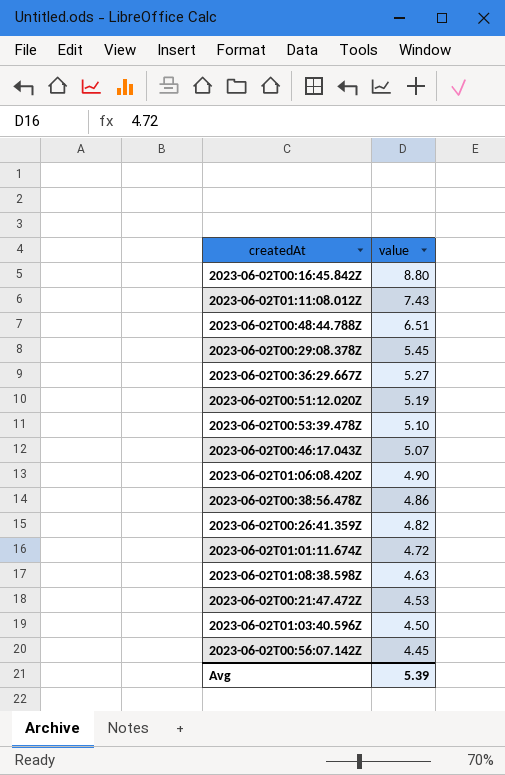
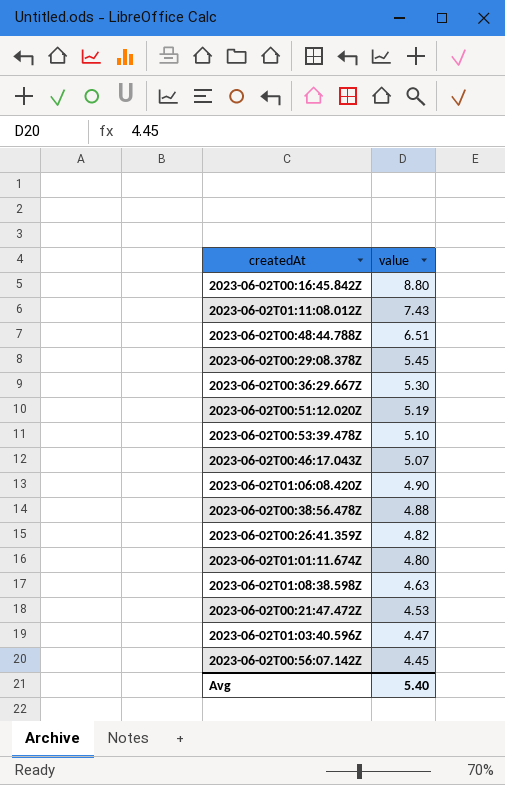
2023-06-02T00:36:29.667Z | value: 5.27 -> 5.30
2023-06-02T00:38:56.478Z | value: 4.86 -> 4.88
2023-06-02T01:01:11.674Z | value: 4.72 -> 4.80
2023-06-02T01:03:40.596Z | value: 4.50 -> 4.47
Avg | value: 5.39 -> 5.40

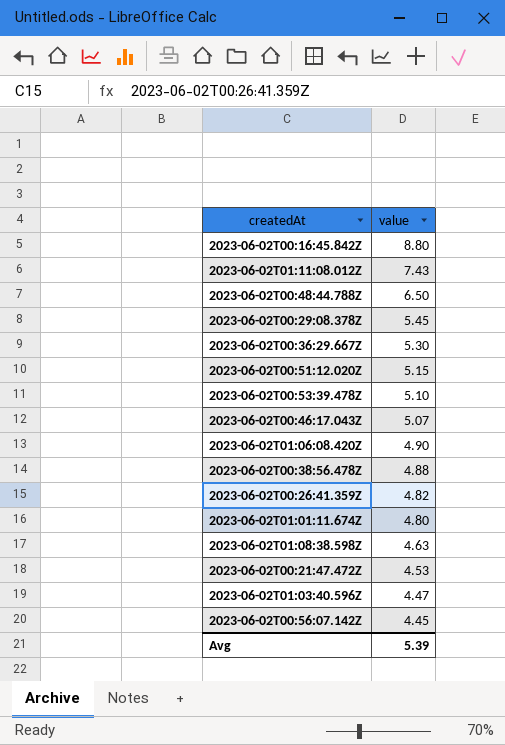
2023-06-02T00:48:44.788Z | value: 6.51 -> 6.50
2023-06-02T00:51:12.020Z | value: 5.19 -> 5.15
Avg | value: 5.40 -> 5.39

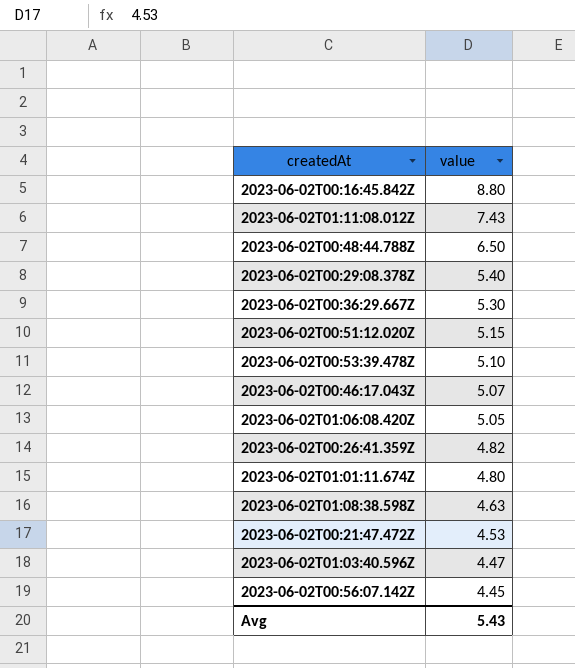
row 2023-06-02T00:38:56.478Z: 4.88 -> none
2023-06-02T00:29:08.378Z | value: 5.45 -> 5.40
2023-06-02T01:06:08.420Z | value: 4.90 -> 5.05
Avg | value: 5.39 -> 5.43

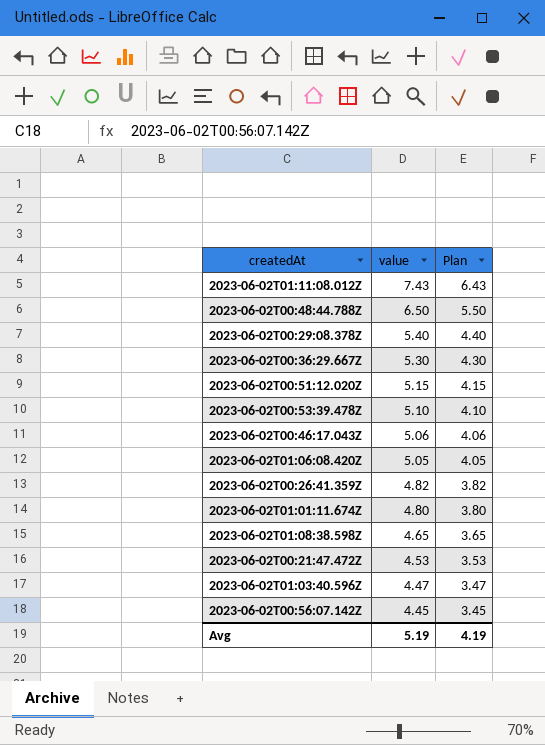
column Plan | formula: none -> [value] - 1
row 2023-06-02T00:16:45.842Z: 8.80 -> none
2023-06-02T00:46:17.043Z | value: 5.07 -> 5.06
2023-06-02T01:08:38.598Z | value: 4.63 -> 4.65
Avg | value: 5.43 -> 5.19

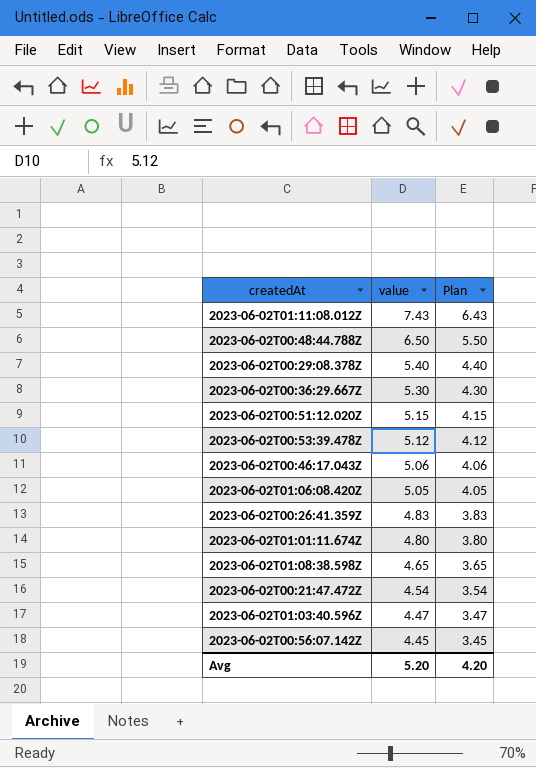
2023-06-02T00:53:39.478Z | value: 5.10 -> 5.12
2023-06-02T00:53:39.478Z | Plan: 4.10 -> 4.12
2023-06-02T00:26:41.359Z | value: 4.82 -> 4.83
2023-06-02T00:26:41.359Z | Plan: 3.82 -> 3.83
2023-06-02T00:21:47.472Z | value: 4.53 -> 4.54
2023-06-02T00:21:47.472Z | Plan: 3.53 -> 3.54
Avg | value: 5.19 -> 5.20
Avg | Plan: 4.19 -> 4.20

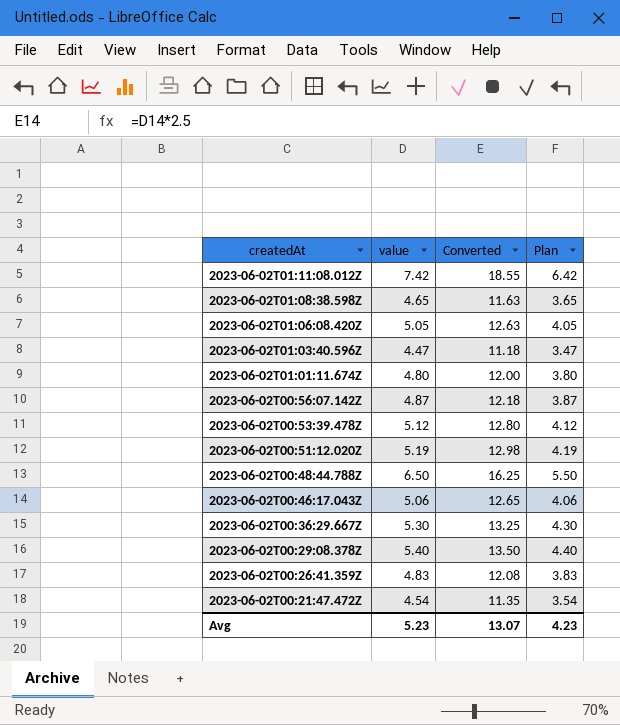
row order: value descending -> createdAt descending
column Converted | formula: none -> [value] * 2.5
2023-06-02T01:11:08.012Z | value: 7.43 -> 7.42
2023-06-02T01:11:08.012Z | Plan: 6.43 -> 6.42
2023-06-02T00:56:07.142Z | value: 4.45 -> 4.87
2023-06-02T00:56:07.142Z | Plan: 3.45 -> 3.87
2023-06-02T00:51:12.020Z | value: 5.15 -> 5.19
2023-06-02T00:51:12.020Z | Plan: 4.15 -> 4.19
Avg | value: 5.20 -> 5.23
Avg | Plan: 4.20 -> 4.23

